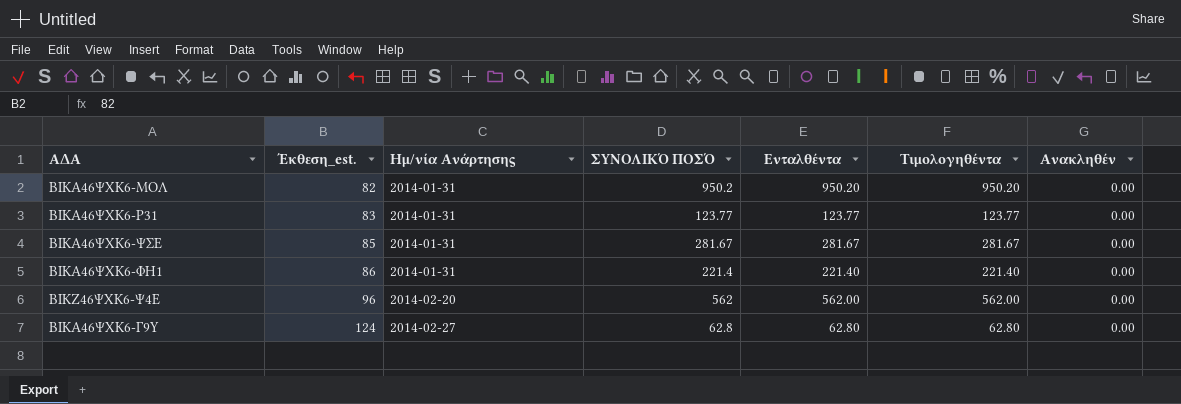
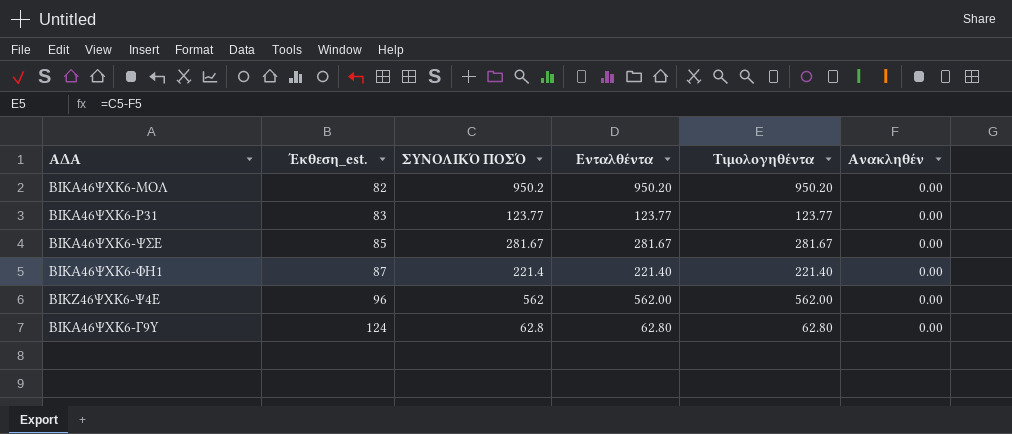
column Ημ/νία Ανάρτησης | position: 3 -> none
ΒΙΚΑ46ΨΧΚ6-ΦΗ1 | Έκθεση_est.: 86 -> 87

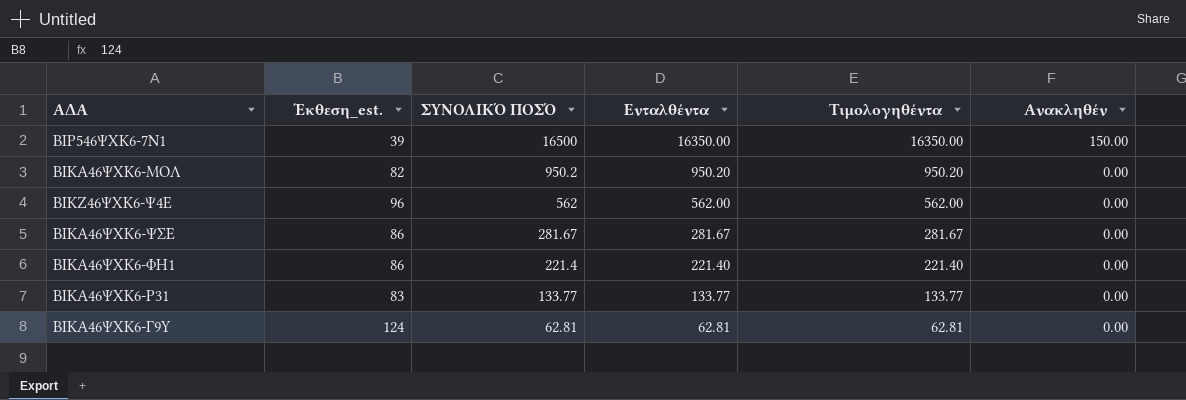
row order: Έκθεση_est. ascending -> ΣΥΝΟΛΙΚΌ ΠΟΣΌ descending
row ΒΙΡ546ΨΧΚ6-7Ν1: none -> 39 | 16500 | 16350.00 | 16350.00 | 150.00
ΒΙΚΑ46ΨΧΚ6-ΨΣΕ | Έκθεση_est.: 85 -> 86
ΒΙΚΑ46ΨΧΚ6-ΦΗ1 | Έκθεση_est.: 87 -> 86
ΒΙΚΑ46ΨΧΚ6-Ρ31 | ΣΥΝΟΛΙΚΌ ΠΟΣΌ: 123.77 -> 133.77
ΒΙΚΑ46ΨΧΚ6-Ρ31 | Ενταλθέντα: 123.77 -> 133.77
ΒΙΚΑ46ΨΧΚ6-Ρ31 | Τιμολογηθέντα: 123.77 -> 133.77
ΒΙΚΑ46ΨΧΚ6-Γ9Υ | ΣΥΝΟΛΙΚΌ ΠΟΣΌ: 62.8 -> 62.81
ΒΙΚΑ46ΨΧΚ6-Γ9Υ | Ενταλθέντα: 62.80 -> 62.81
ΒΙΚΑ46ΨΧΚ6-Γ9Υ | Τιμολογηθέντα: 62.80 -> 62.81

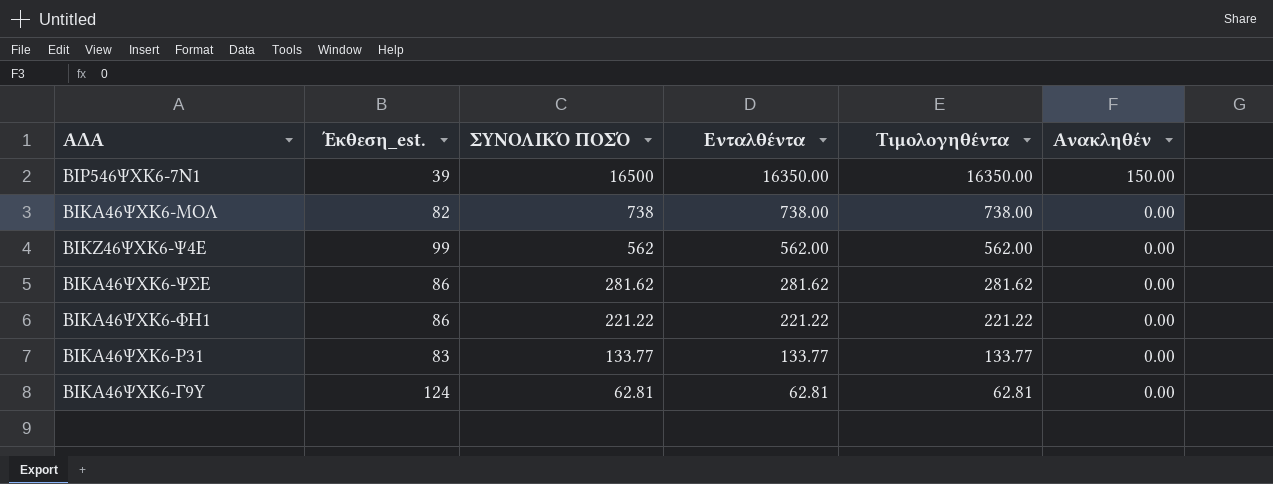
ΒΙΚΑ46ΨΧΚ6-ΜΟΛ | ΣΥΝΟΛΙΚΌ ΠΟΣΌ: 950.2 -> 738
ΒΙΚΑ46ΨΧΚ6-ΜΟΛ | Ενταλθέντα: 950.20 -> 738.00
ΒΙΚΑ46ΨΧΚ6-ΜΟΛ | Τιμολογηθέντα: 950.20 -> 738.00
ΒΙΚΖ46ΨΧΚ6-Ψ4Ε | Έκθεση_est.: 96 -> 99
ΒΙΚΑ46ΨΧΚ6-ΨΣΕ | ΣΥΝΟΛΙΚΌ ΠΟΣΌ: 281.67 -> 281.62
ΒΙΚΑ46ΨΧΚ6-ΨΣΕ | Ενταλθέντα: 281.67 -> 281.62
ΒΙΚΑ46ΨΧΚ6-ΨΣΕ | Τιμολογηθέντα: 281.67 -> 281.62
ΒΙΚΑ46ΨΧΚ6-ΦΗ1 | ΣΥΝΟΛΙΚΌ ΠΟΣΌ: 221.4 -> 221.22
ΒΙΚΑ46ΨΧΚ6-ΦΗ1 | Ενταλθέντα: 221.40 -> 221.22
ΒΙΚΑ46ΨΧΚ6-ΦΗ1 | Τιμολογηθέντα: 221.40 -> 221.22

